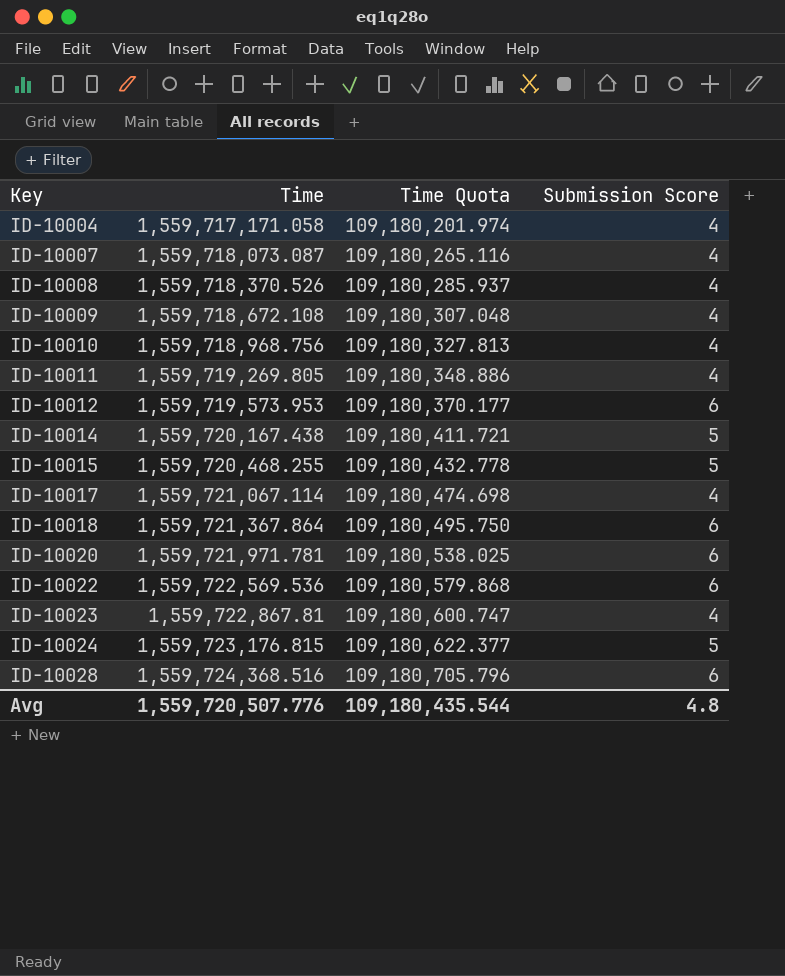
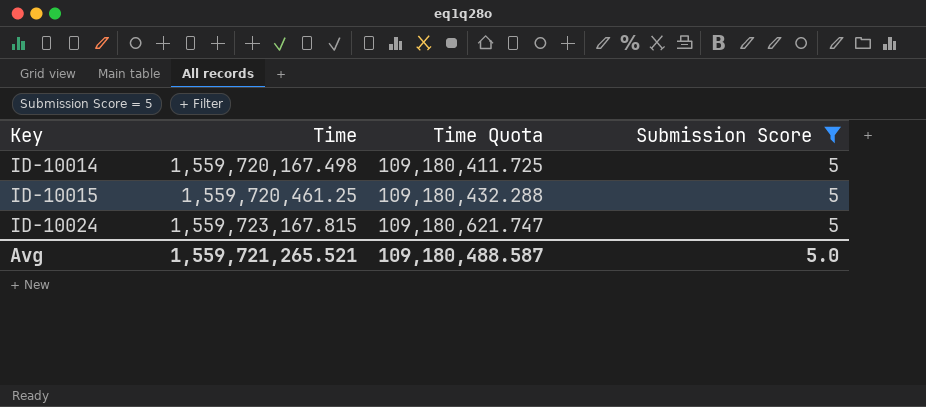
filter: none -> Submission Score = 5
ID-10014 | Time: 1,559,720,167.438 -> 1,559,720,167.498
ID-10014 | Time Quota: 109,180,411.721 -> 109,180,411.725
ID-10015 | Time: 1,559,720,468.255 -> 1,559,720,461.25
ID-10015 | Time Quota: 109,180,432.778 -> 109,180,432.288
ID-10024 | Time: 1,559,723,176.815 -> 1,559,723,167.815
ID-10024 | Time Quota: 109,180,622.377 -> 109,180,621.747
Avg | Time: 1,559,720,507.776 -> 1,559,721,265.521
Avg | Time Quota: 109,180,435.544 -> 109,180,488.587
Avg | Submission Score: 4.8 -> 5.0

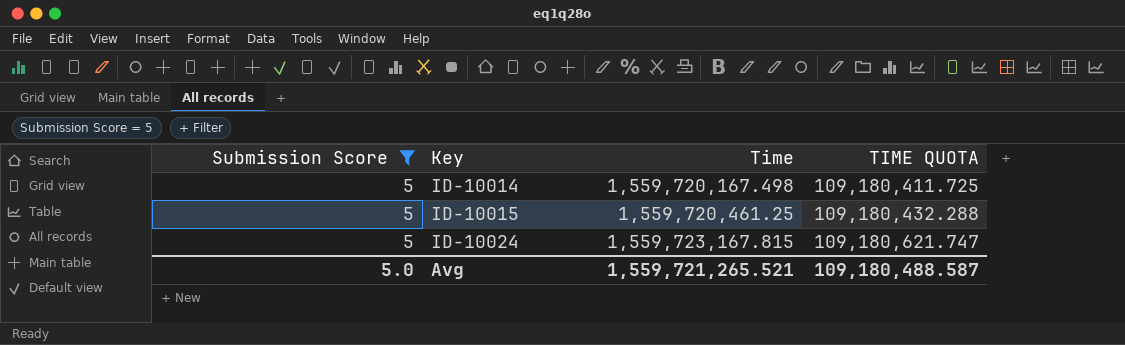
column Submission Score | position: 4 -> 1
column name: Time Quota -> TIME QUOTA

